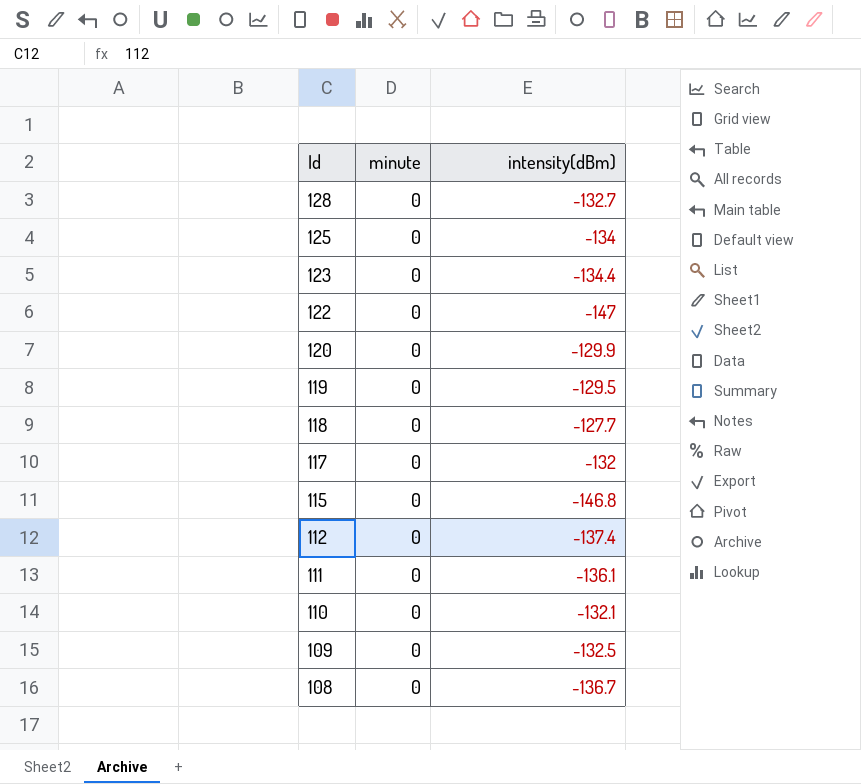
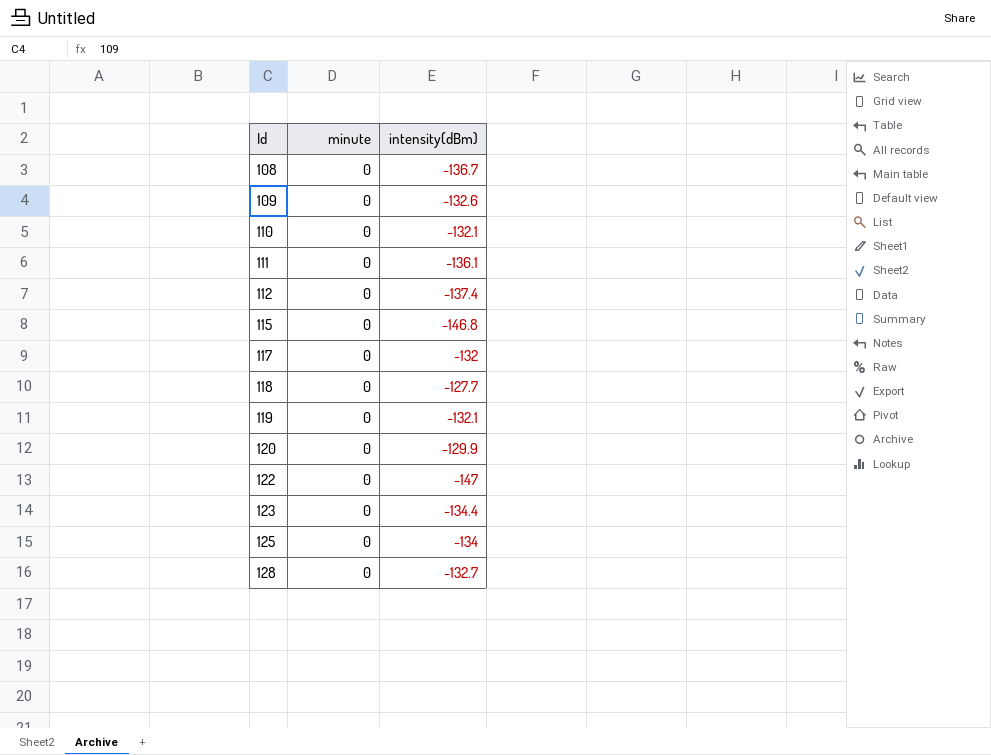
row order: Id descending -> Id ascending
109 | intensity(dBm): -132.5 -> -132.6
119 | intensity(dBm): -129.5 -> -132.1

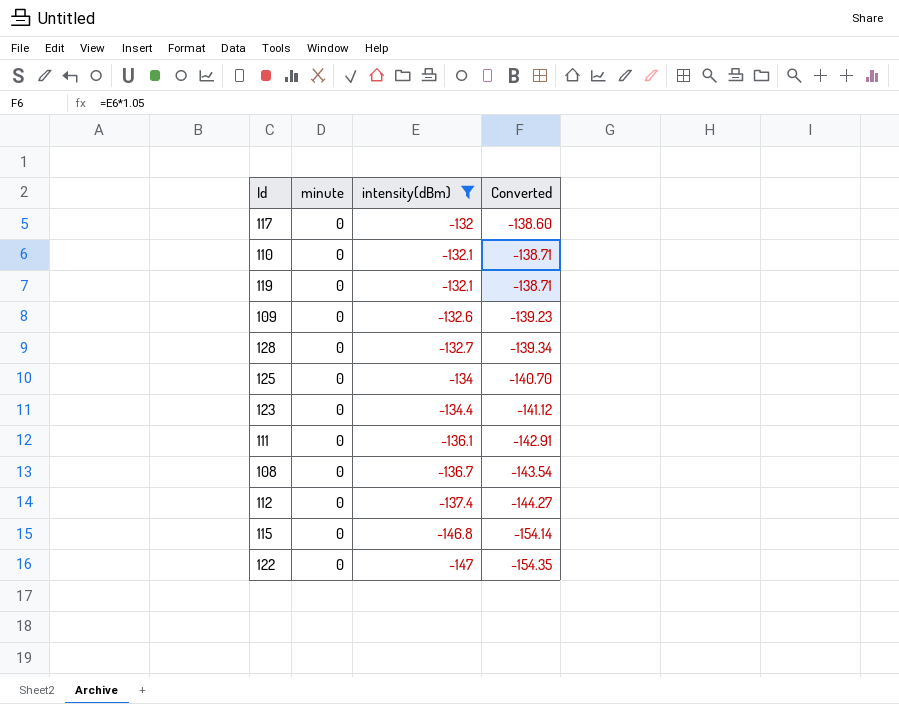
filter: none -> intensity(dBm) <= -132
row order: Id ascending -> intensity(dBm) descending
column Converted | formula: none -> [intensity(dBm)] * 1.05

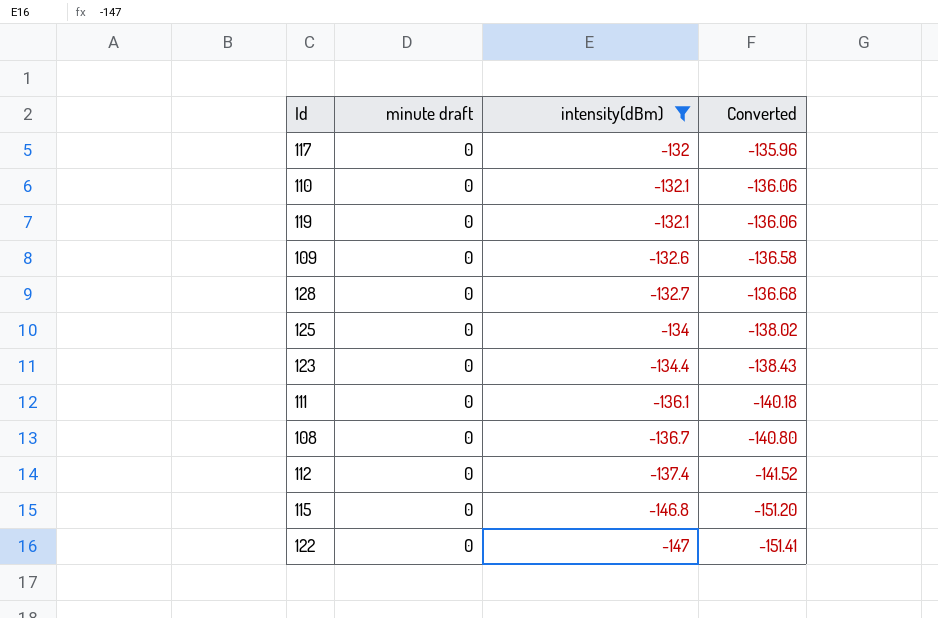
column name: minute -> minute draft
column Converted | formula: [intensity(dBm)] * 1.05 -> [intensity(dBm)] * 1.03

